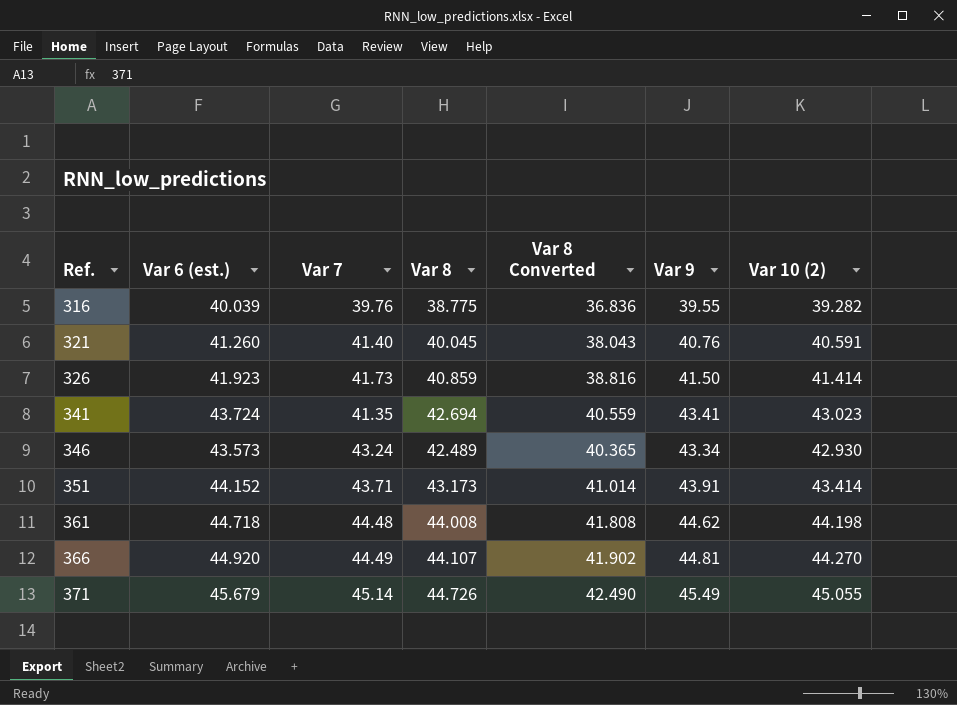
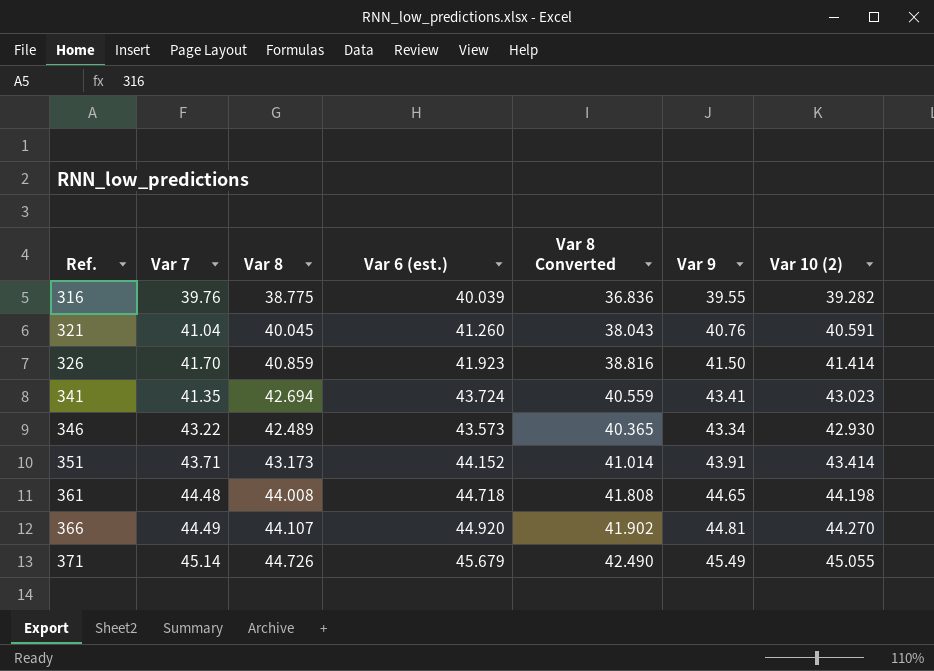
column Var 6 (est.) | position: 2 -> 4
321 | Var 7: 41.40 -> 41.04
326 | Var 7: 41.73 -> 41.70
346 | Var 7: 43.24 -> 43.22
361 | Var 9: 44.62 -> 44.65

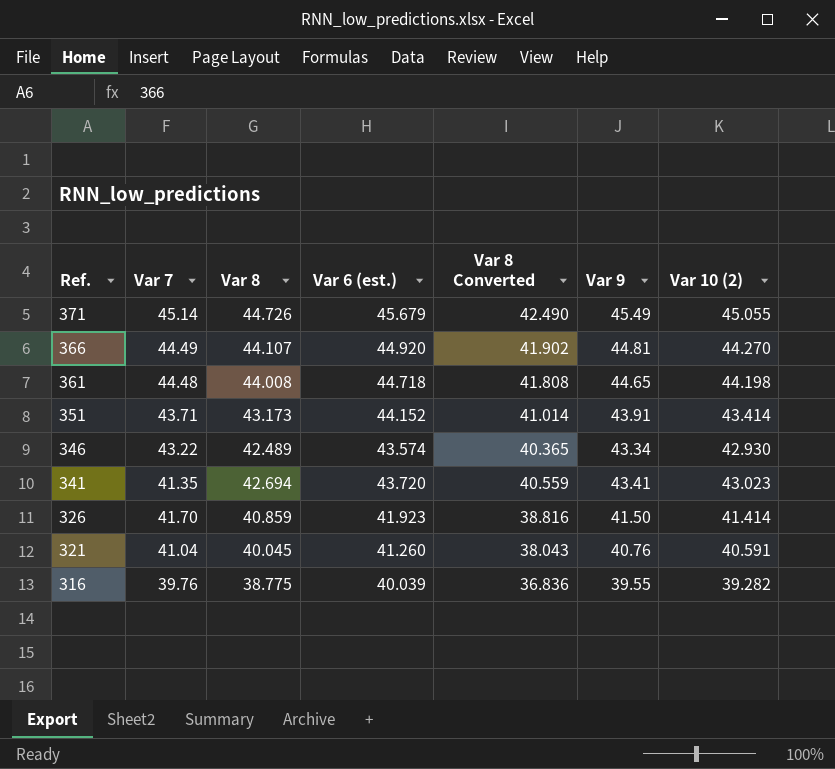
row order: Ref. ascending -> Ref. descending
346 | Var 6 (est.): 43.573 -> 43.574
341 | Var 6 (est.): 43.724 -> 43.720

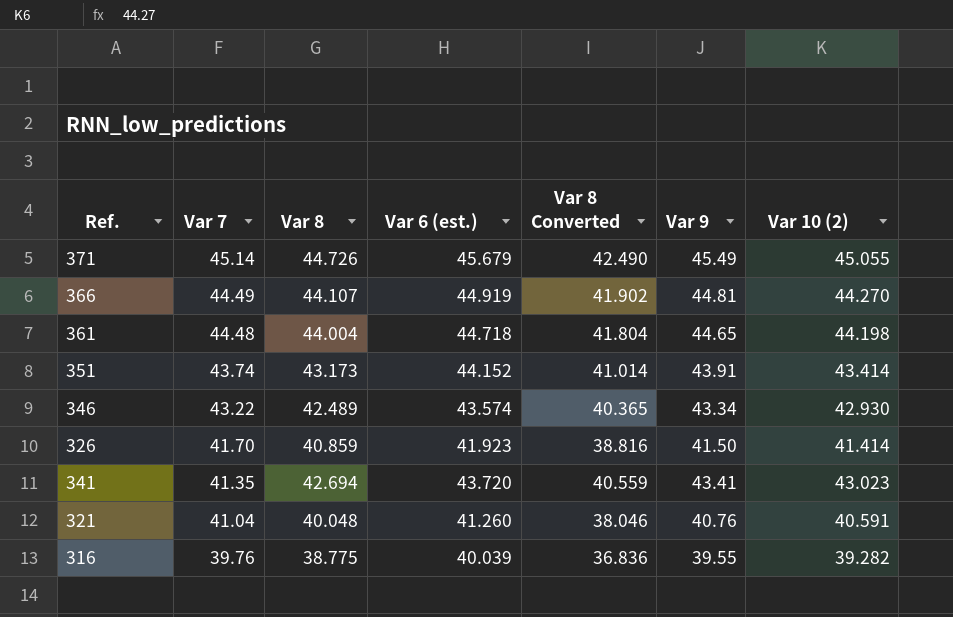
row order: Ref. descending -> Var 7 descending
366 | Var 6 (est.): 44.920 -> 44.919
361 | Var 8: 44.008 -> 44.004
361 | Var 8 Converted: 41.808 -> 41.804
351 | Var 7: 43.71 -> 43.74
321 | Var 8: 40.045 -> 40.048
321 | Var 8 Converted: 38.043 -> 38.046

